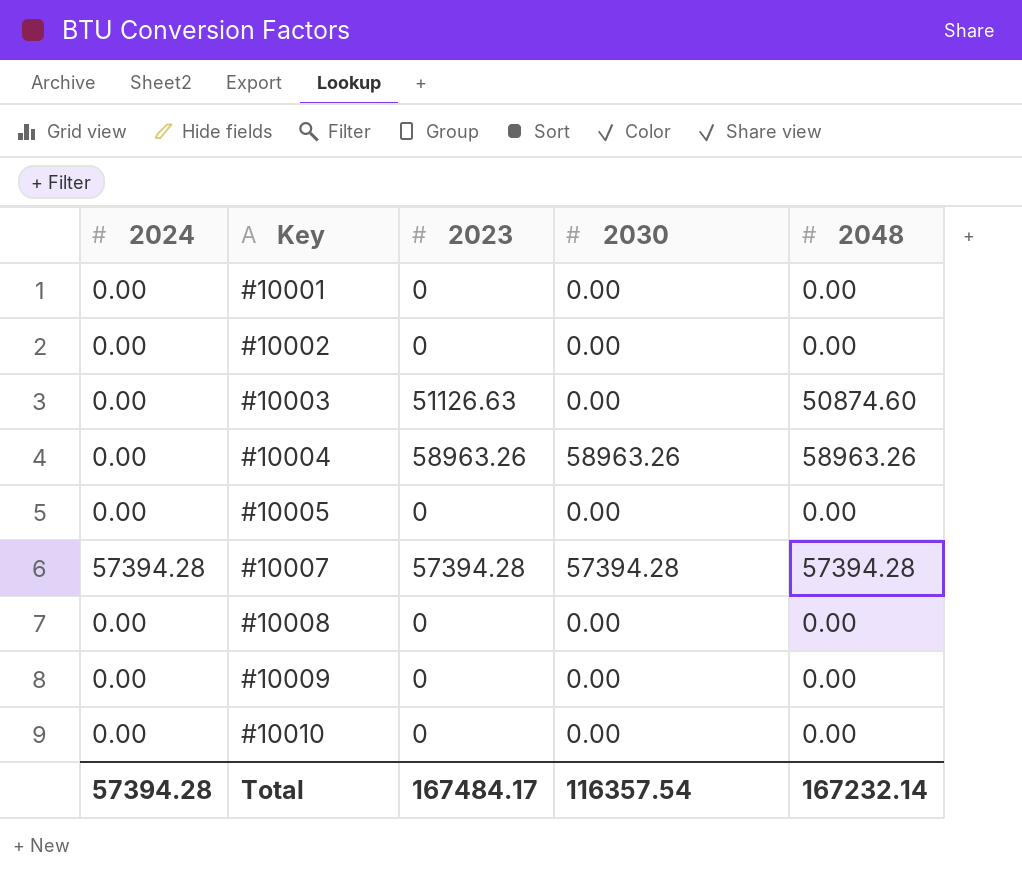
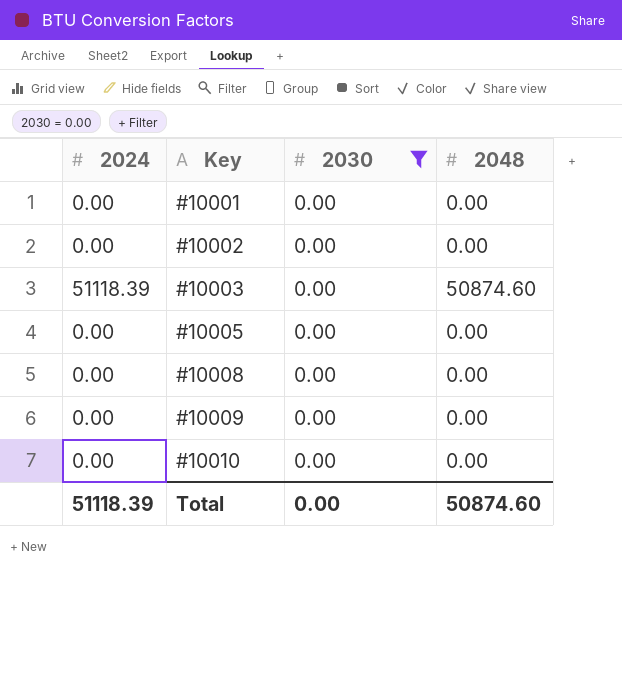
filter: none -> 2030 = 0.00
column 2023 | position: 3 -> none
#10003 | 2024: 0.00 -> 51118.39
Total | 2024: 57394.28 -> 51118.39
Total | 2030: 116357.54 -> 0.00
Total | 2048: 167232.14 -> 50874.60

